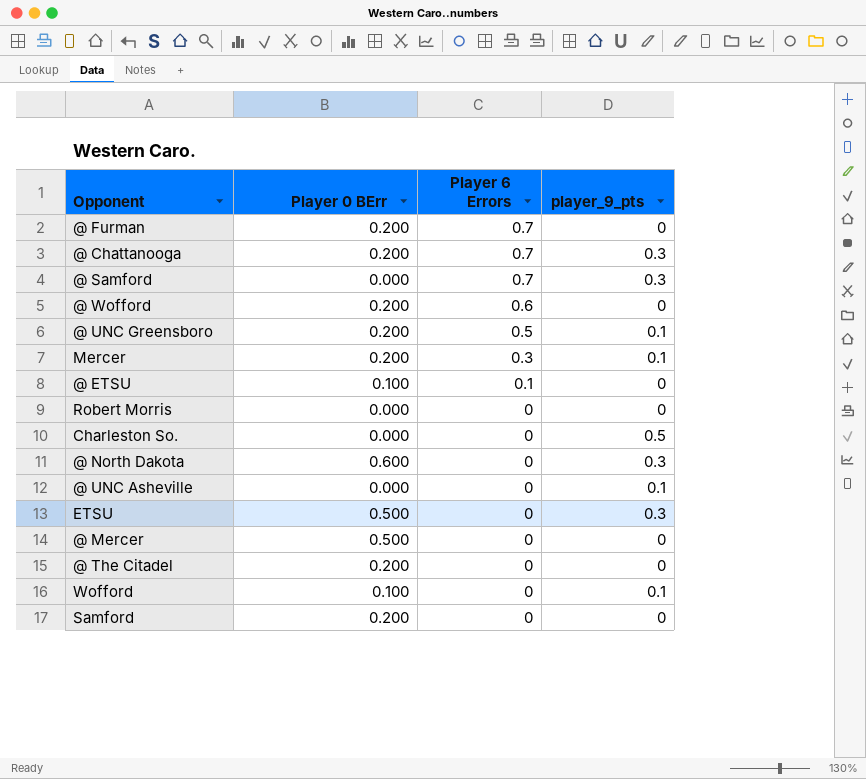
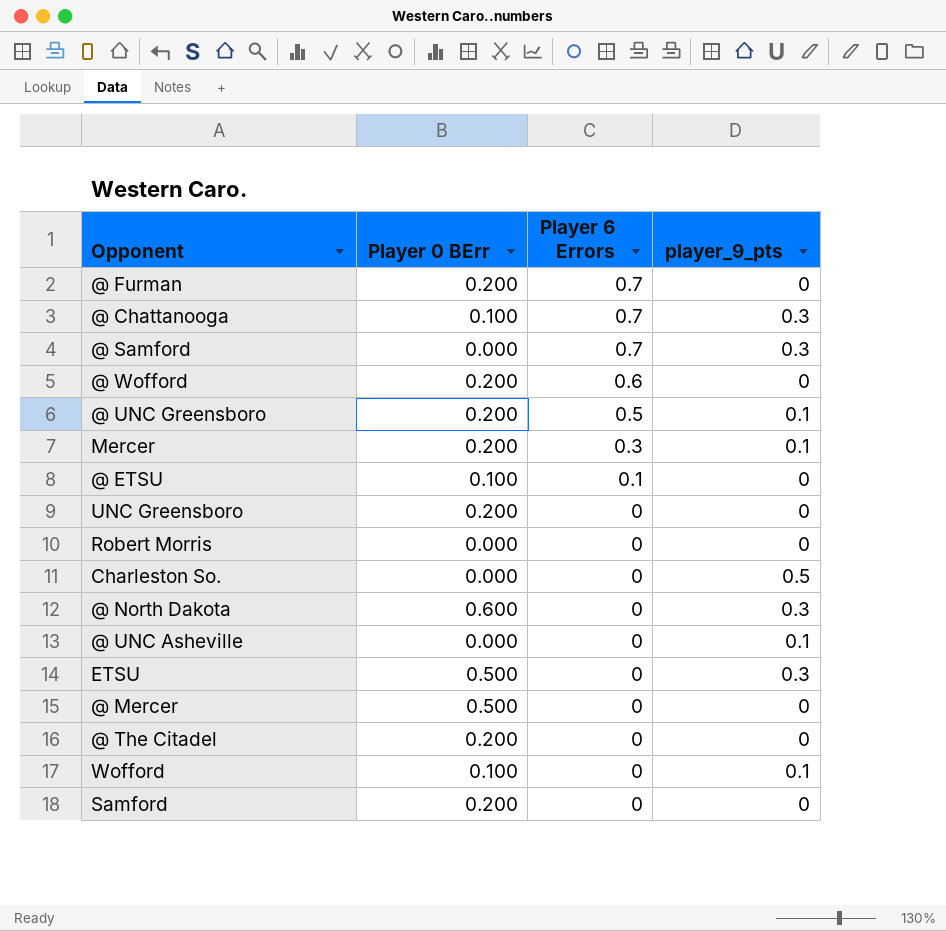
@ Chattanooga | Player 0 BErr: 0.200 -> 0.100
row UNC Greensboro: none -> 0.200 | 0 | 0

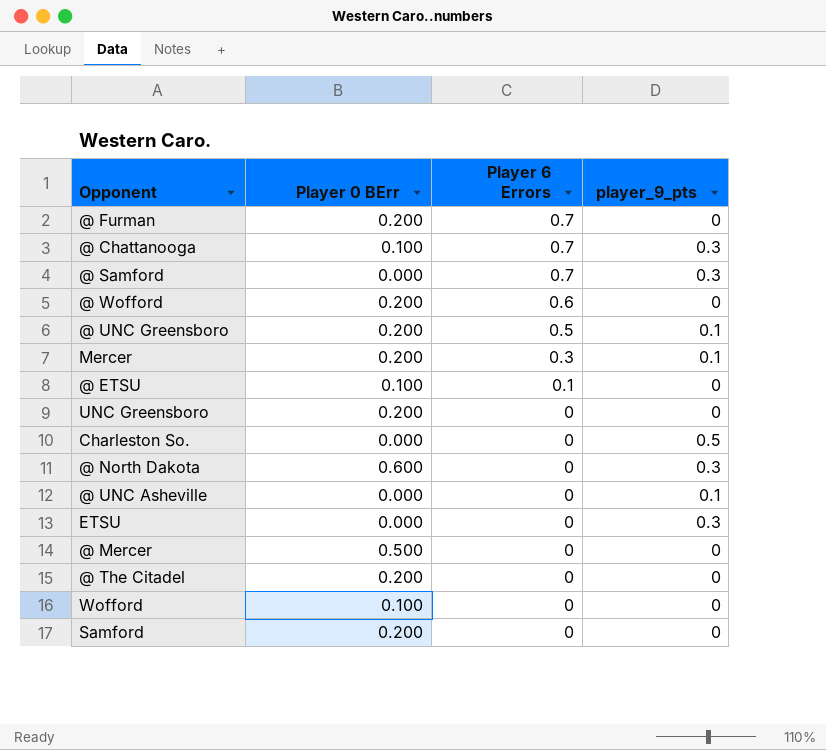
row Robert Morris: 0.000 | 0 | 0 -> none
ETSU | Player 0 BErr: 0.500 -> 0.000
Wofford | player_9_pts: 0.1 -> 0

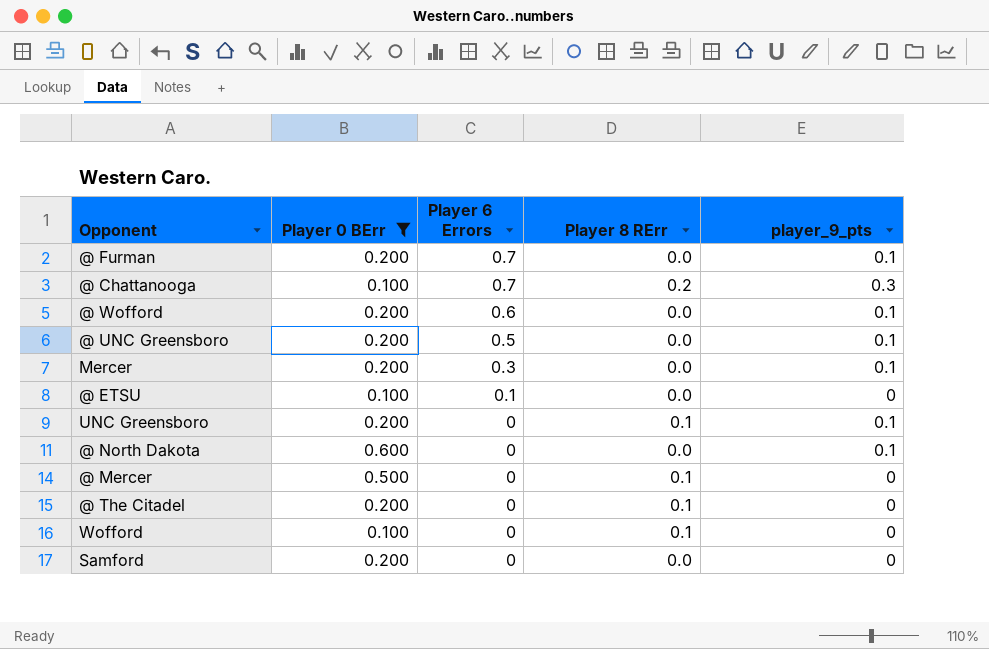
filter: none -> Player 0 BErr != 0.000
column Player 8 RErr | position: none -> 4
@ Furman | player_9_pts: 0 -> 0.1
@ Wofford | player_9_pts: 0 -> 0.1
UNC Greensboro | player_9_pts: 0 -> 0.1
@ North Dakota | player_9_pts: 0.3 -> 0.1

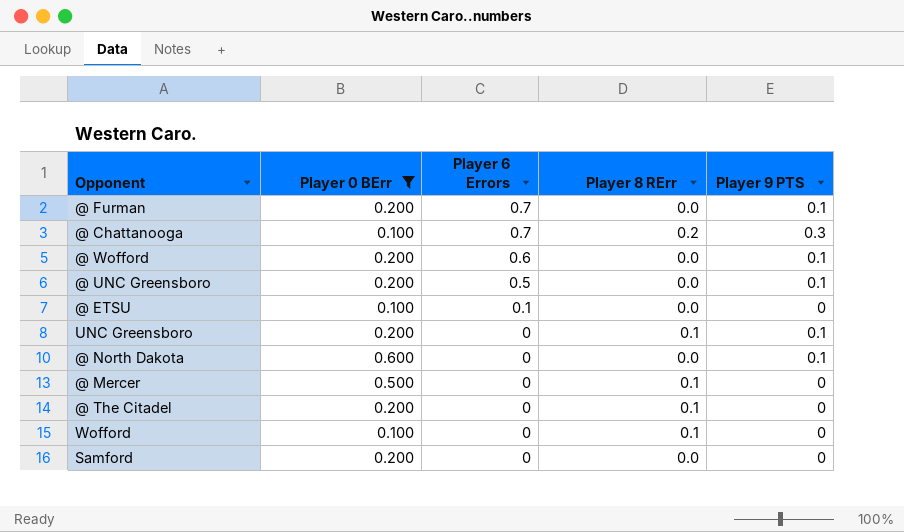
column name: player_9_pts -> Player 9 PTS
row Mercer: 0.200 | 0.3 | 0.0 | 0.1 -> none

